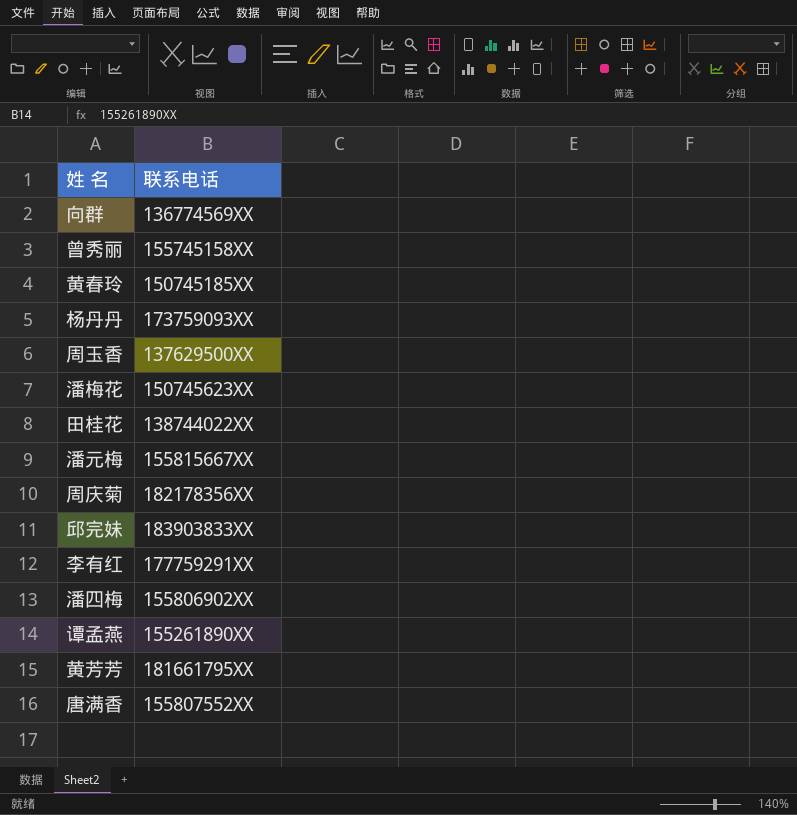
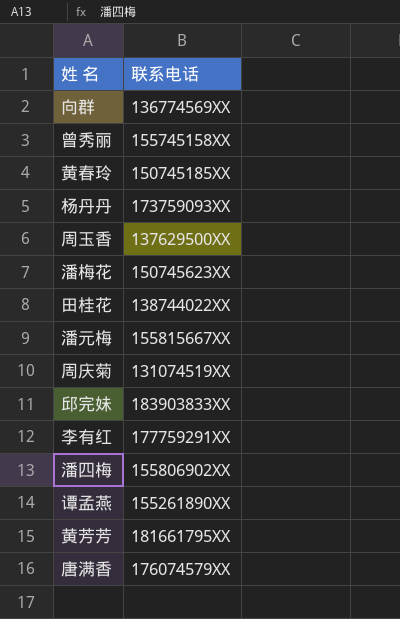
周庆菊 | 联系电话: 182178356XX -> 131074519XX
唐满香 | 联系电话: 155807552XX -> 176074579XX

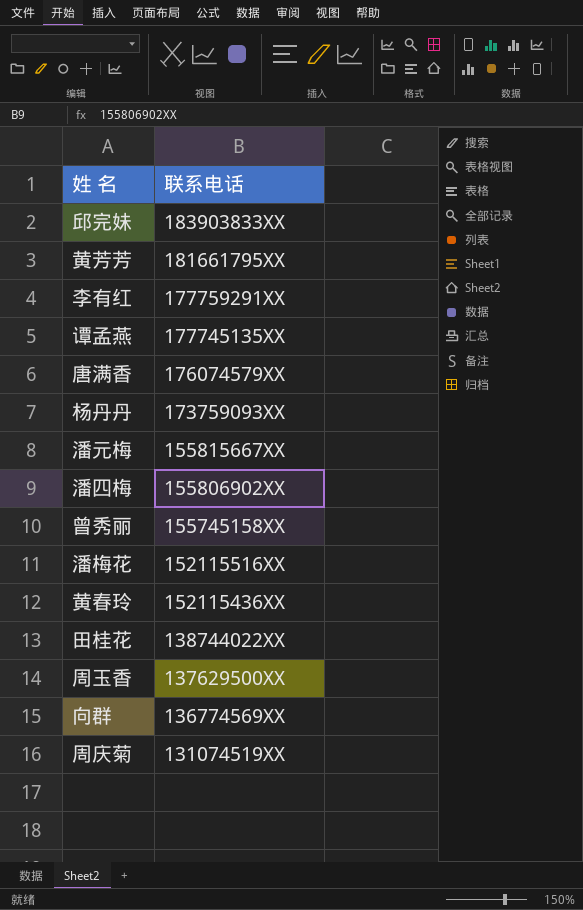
row order: none -> 联系电话 descending
谭孟燕 | 联系电话: 155261890XX -> 177745135XX
潘梅花 | 联系电话: 150745623XX -> 152115516XX
黄春玲 | 联系电话: 150745185XX -> 152115436XX

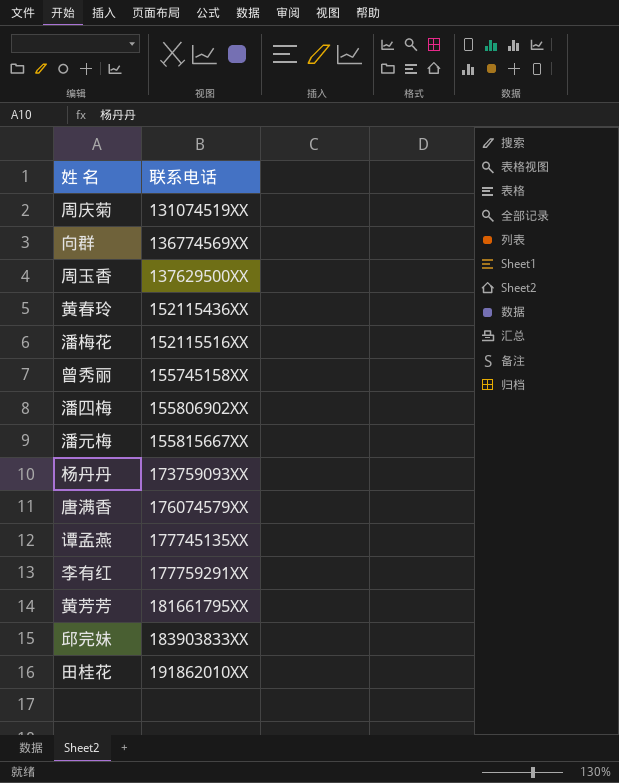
row order: 联系电话 descending -> 联系电话 ascending
田桂花 | 联系电话: 138744022XX -> 191862010XX

